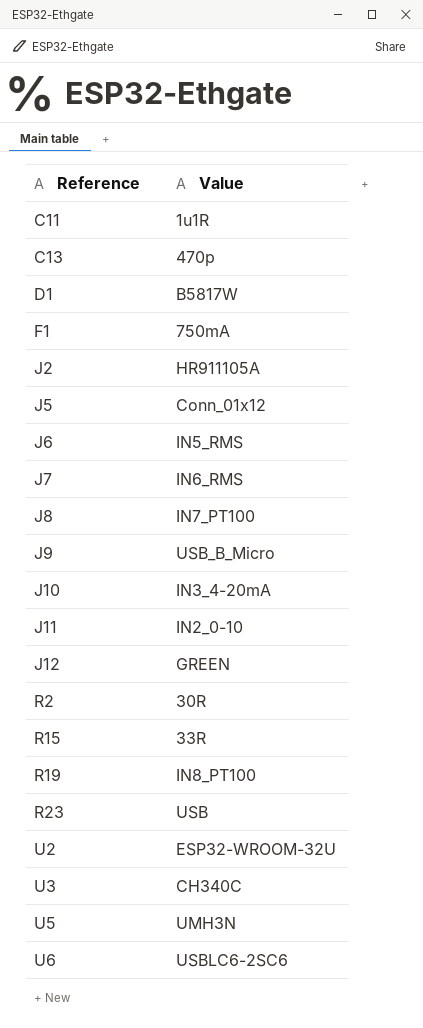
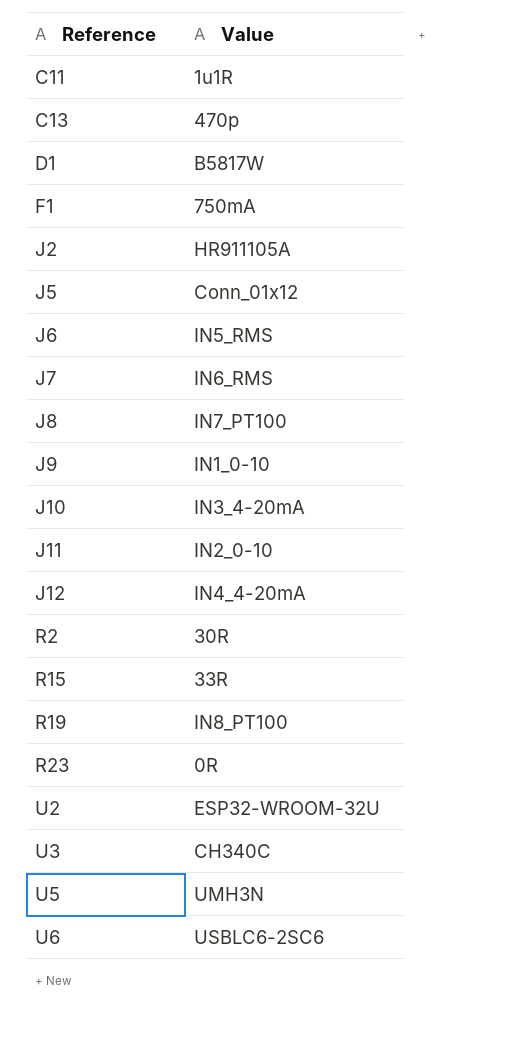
J9 | Value: USB_B_Micro -> IN1_0-10
J12 | Value: GREEN -> IN4_4-20mA
R23 | Value: USB -> 0R

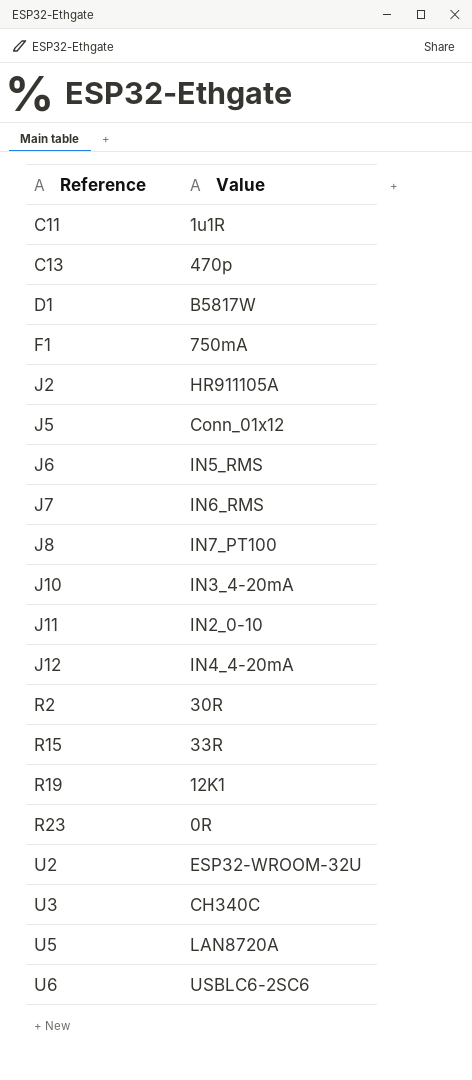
row J9: IN1_0-10 -> none
R19 | Value: IN8_PT100 -> 12K1
U5 | Value: UMH3N -> LAN8720A

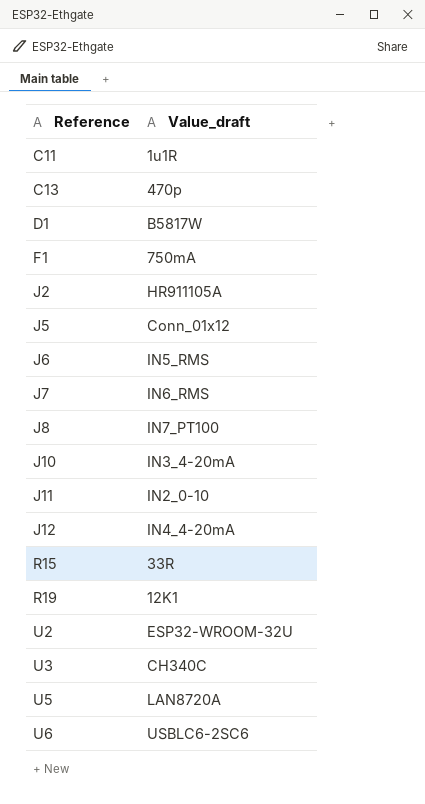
column name: Value -> Value_draft
row R2: 30R -> none
row R23: 0R -> none

